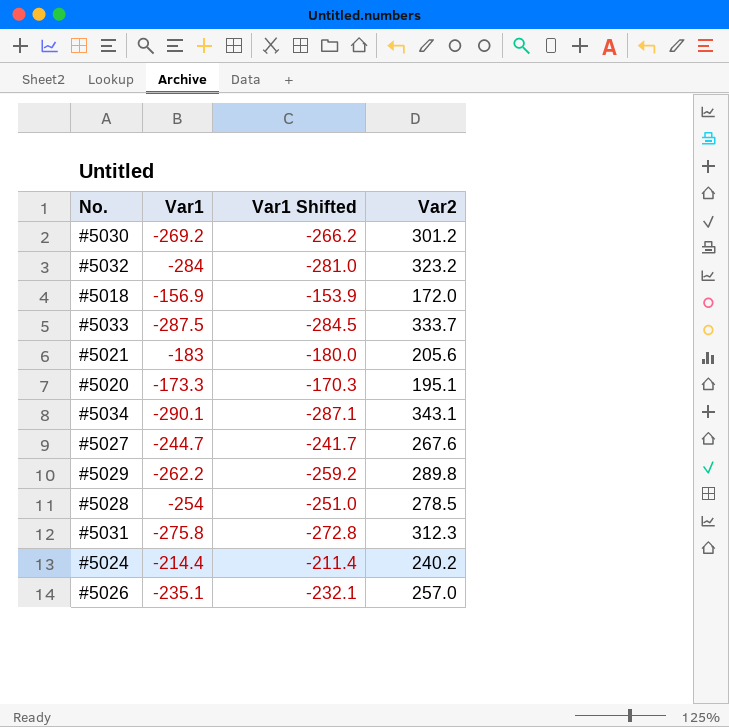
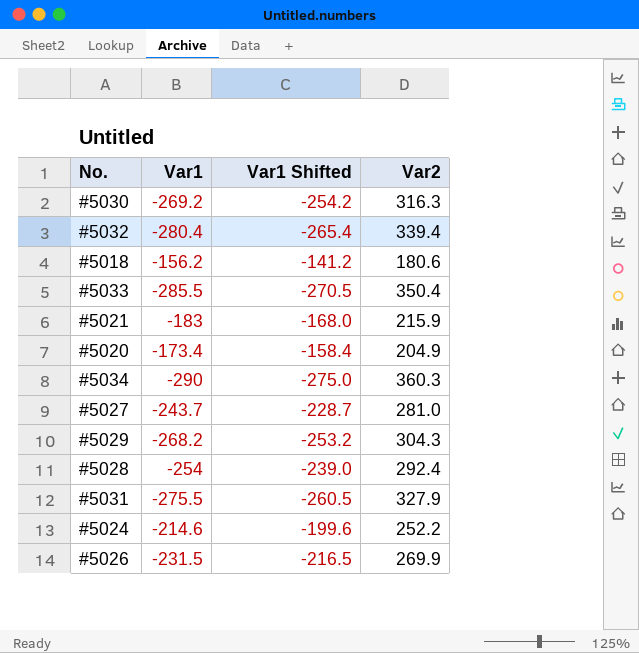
column Var1 Shifted | formula: [Var1] + 3 -> [Var1] + 15
#5030 | Var2: 301.2 -> 316.3
#5032 | Var1: -284 -> -280.4
#5032 | Var2: 323.2 -> 339.4
#5018 | Var1: -156.9 -> -156.2
#5018 | Var2: 172.0 -> 180.6
#5033 | Var1: -287.5 -> -285.5
#5033 | Var2: 333.7 -> 350.4
#5021 | Var2: 205.6 -> 215.9
#5020 | Var1: -173.3 -> -173.4
#5020 | Var2: 195.1 -> 204.9
#5034 | Var1: -290.1 -> -290
#5034 | Var2: 343.1 -> 360.3
#5027 | Var1: -244.7 -> -243.7
#5027 | Var2: 267.6 -> 281.0
#5029 | Var1: -262.2 -> -268.2
#5029 | Var2: 289.8 -> 304.3
#5028 | Var2: 278.5 -> 292.4
#5031 | Var1: -275.8 -> -275.5
#5031 | Var2: 312.3 -> 327.9
#5024 | Var1: -214.4 -> -214.6
#5024 | Var2: 240.2 -> 252.2
#5026 | Var1: -235.1 -> -231.5
#5026 | Var2: 257.0 -> 269.9

